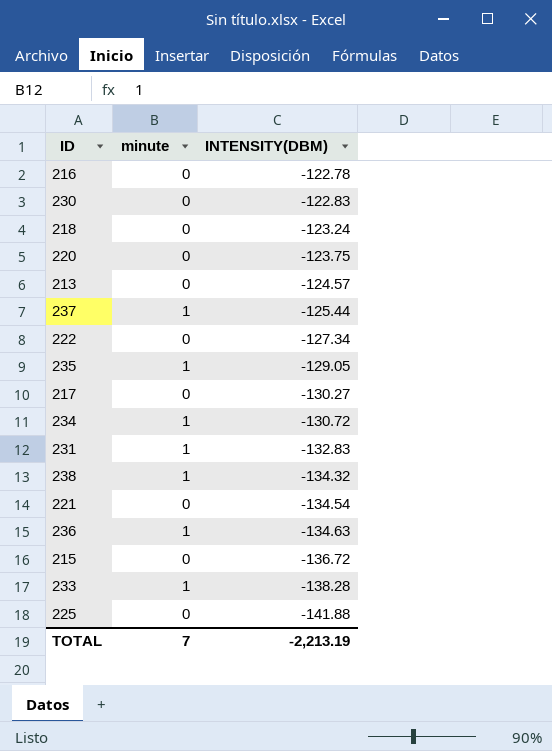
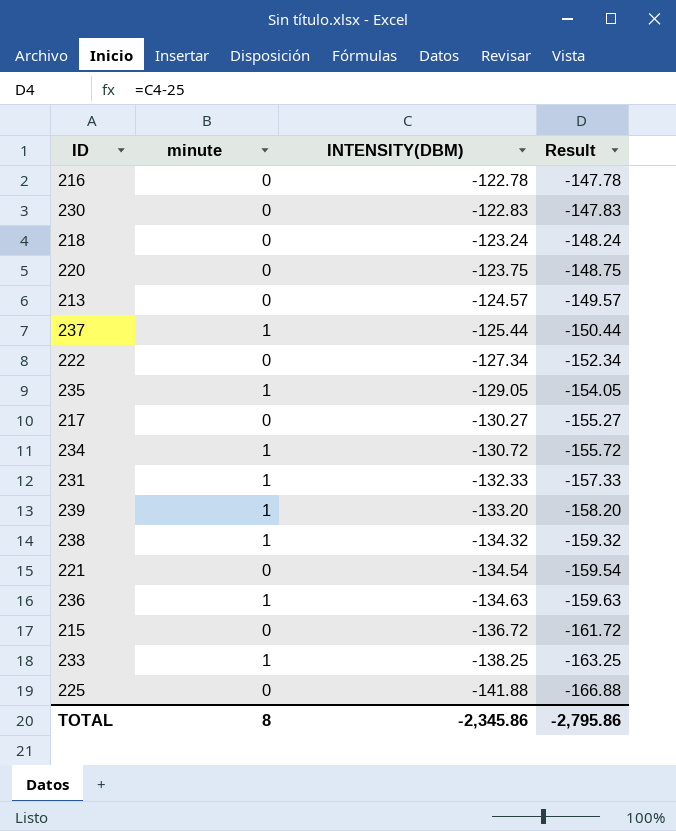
column Result | formula: none -> [INTENSITY(DBM)] - 25
231 | INTENSITY(DBM): -132.83 -> -132.33
row 239: none -> 1 | -133.20 | -158.20
233 | INTENSITY(DBM): -138.28 -> -138.25
TOTAL | minute: 7 -> 8
TOTAL | INTENSITY(DBM): -2,213.19 -> -2,345.86

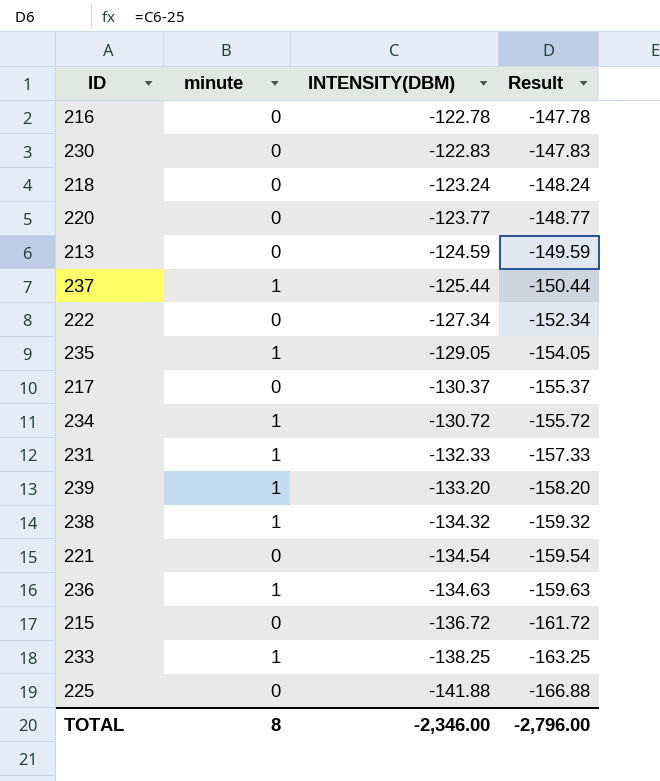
220 | INTENSITY(DBM): -123.75 -> -123.77
220 | Result: -148.75 -> -148.77
213 | INTENSITY(DBM): -124.57 -> -124.59
213 | Result: -149.57 -> -149.59
217 | INTENSITY(DBM): -130.27 -> -130.37
217 | Result: -155.27 -> -155.37
TOTAL | INTENSITY(DBM): -2,345.86 -> -2,346.00
TOTAL | Result: -2,795.86 -> -2,796.00

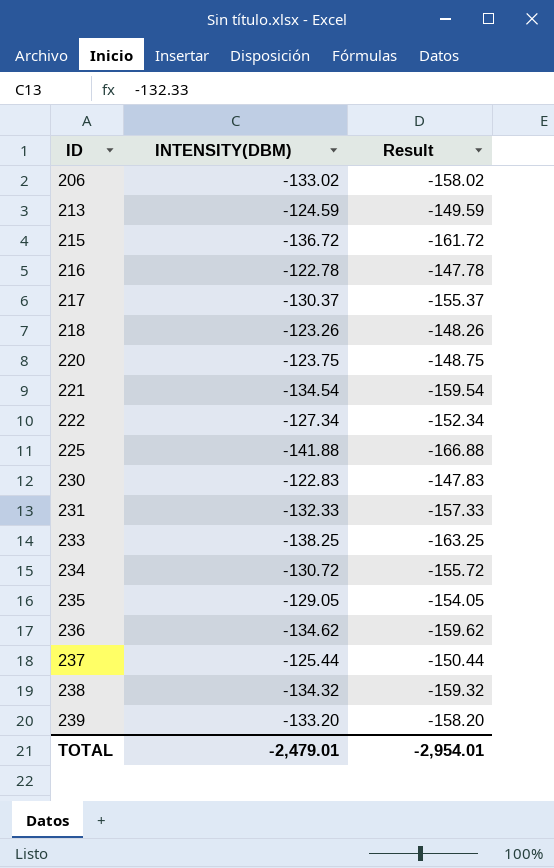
row order: INTENSITY(DBM) descending -> ID ascending
column minute | position: 2 -> none
row 206: none -> -133.02 | -158.02
218 | INTENSITY(DBM): -123.24 -> -123.26
218 | Result: -148.24 -> -148.26
220 | INTENSITY(DBM): -123.77 -> -123.75
220 | Result: -148.77 -> -148.75
236 | INTENSITY(DBM): -134.63 -> -134.62
236 | Result: -159.63 -> -159.62
TOTAL | INTENSITY(DBM): -2,346.00 -> -2,479.01
TOTAL | Result: -2,796.00 -> -2,954.01

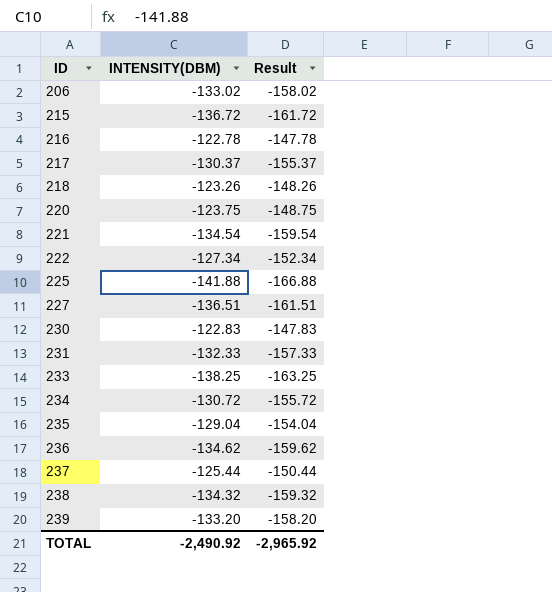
row 213: -124.59 | -149.59 -> none
row 227: none -> -136.51 | -161.51
235 | INTENSITY(DBM): -129.05 -> -129.04
235 | Result: -154.05 -> -154.04
TOTAL | INTENSITY(DBM): -2,479.01 -> -2,490.92
TOTAL | Result: -2,954.01 -> -2,965.92

